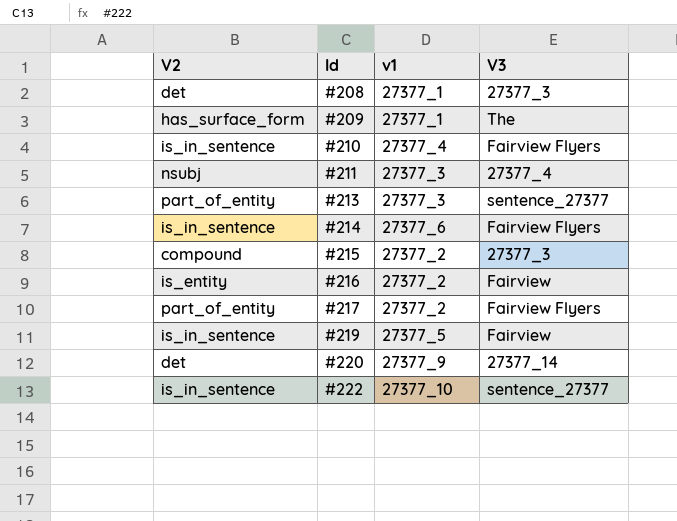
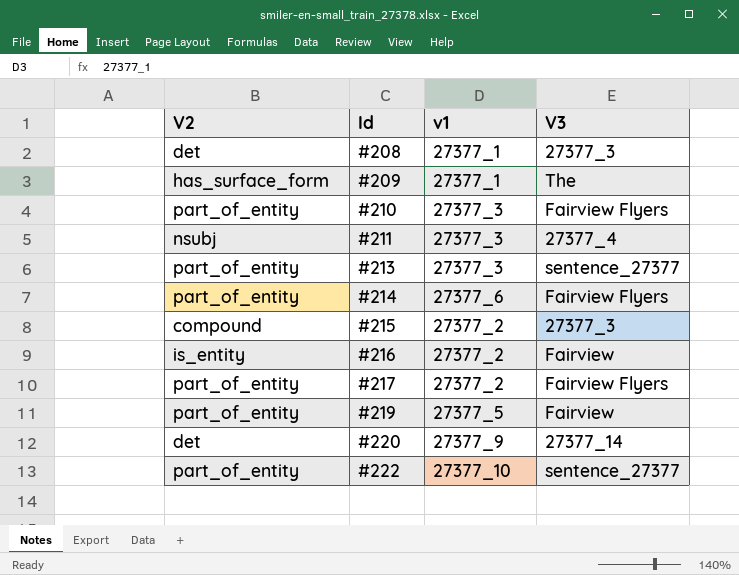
#210 | V2: is_in_sentence -> part_of_entity
#210 | v1: 27377_4 -> 27377_3
#214 | V2: is_in_sentence -> part_of_entity
#219 | V2: is_in_sentence -> part_of_entity
#222 | V2: is_in_sentence -> part_of_entity

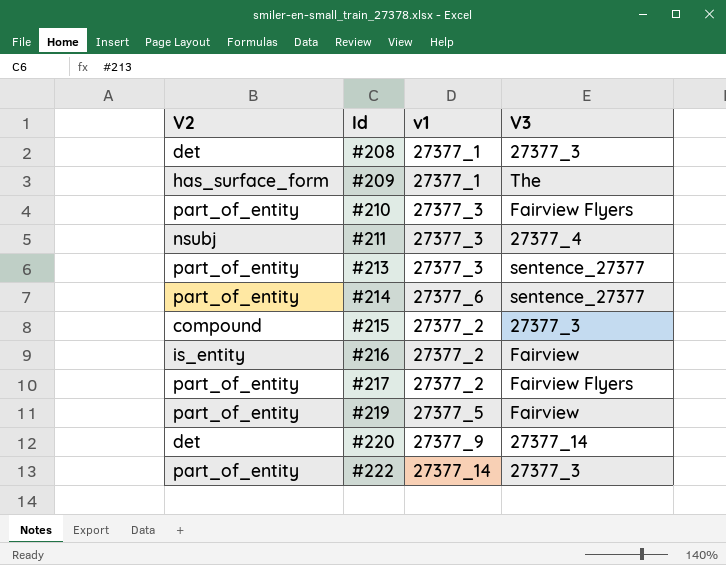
#214 | V3: Fairview Flyers -> sentence_27377
#222 | v1: 27377_10 -> 27377_14
#222 | V3: sentence_27377 -> 27377_3

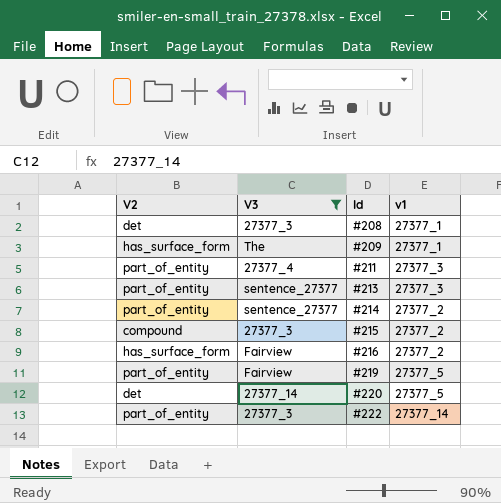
filter: none -> V3 != Fairview Flyers
column V3 | position: 4 -> 2
#211 | V2: nsubj -> part_of_entity
#214 | v1: 27377_6 -> 27377_2
#216 | V2: is_entity -> has_surface_form
#220 | v1: 27377_9 -> 27377_5

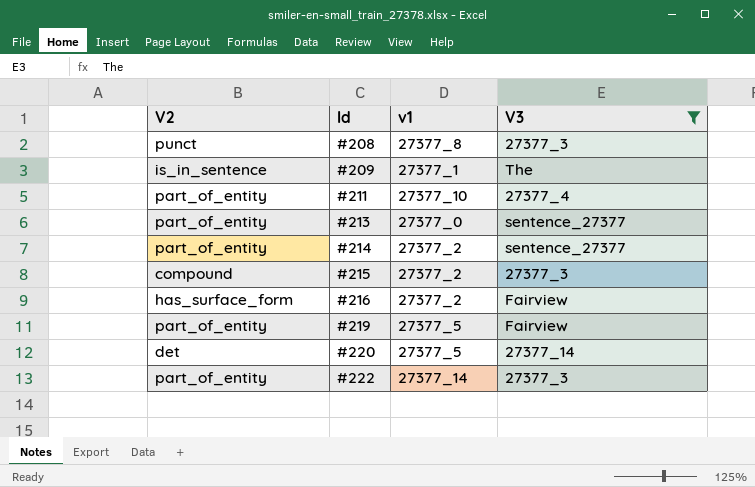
column V3 | position: 2 -> 4
#208 | V2: det -> punct
#208 | v1: 27377_1 -> 27377_8
#209 | V2: has_surface_form -> is_in_sentence
#211 | v1: 27377_3 -> 27377_10
#213 | v1: 27377_3 -> 27377_0

